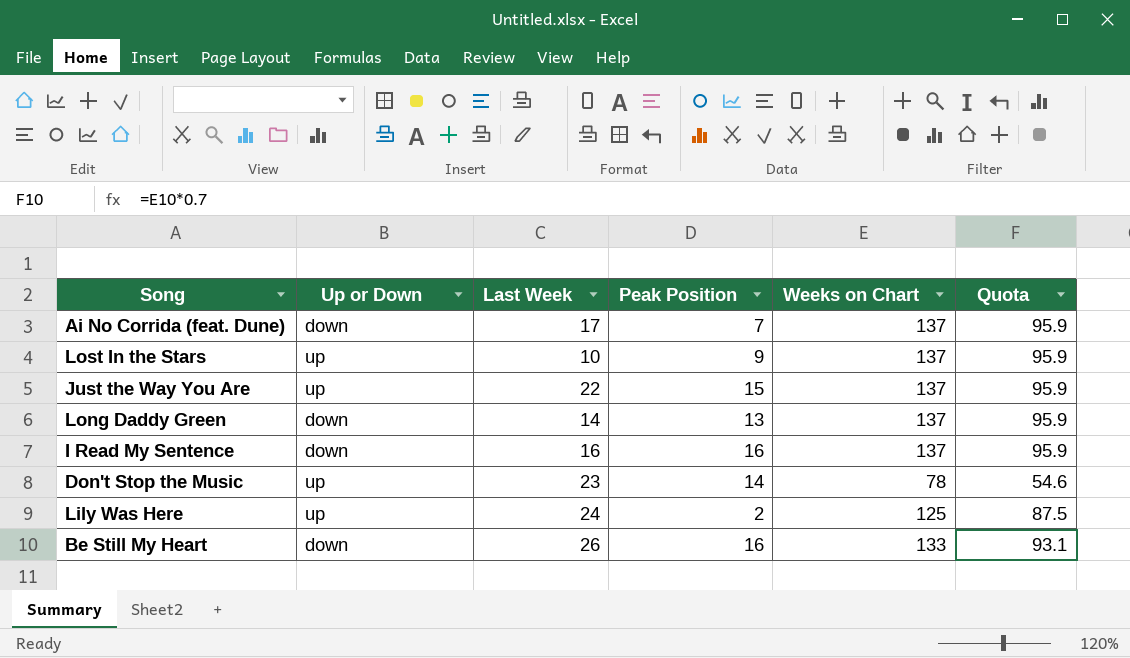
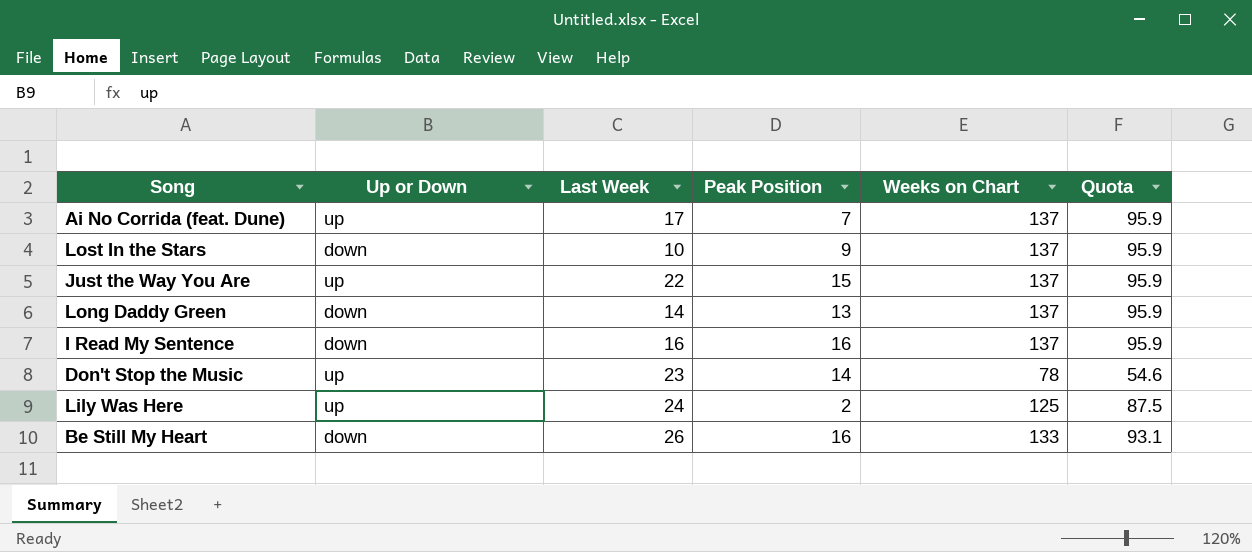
Ai No Corrida (feat. Dune) | Up or Down: down -> up
Lost In the Stars | Up or Down: up -> down

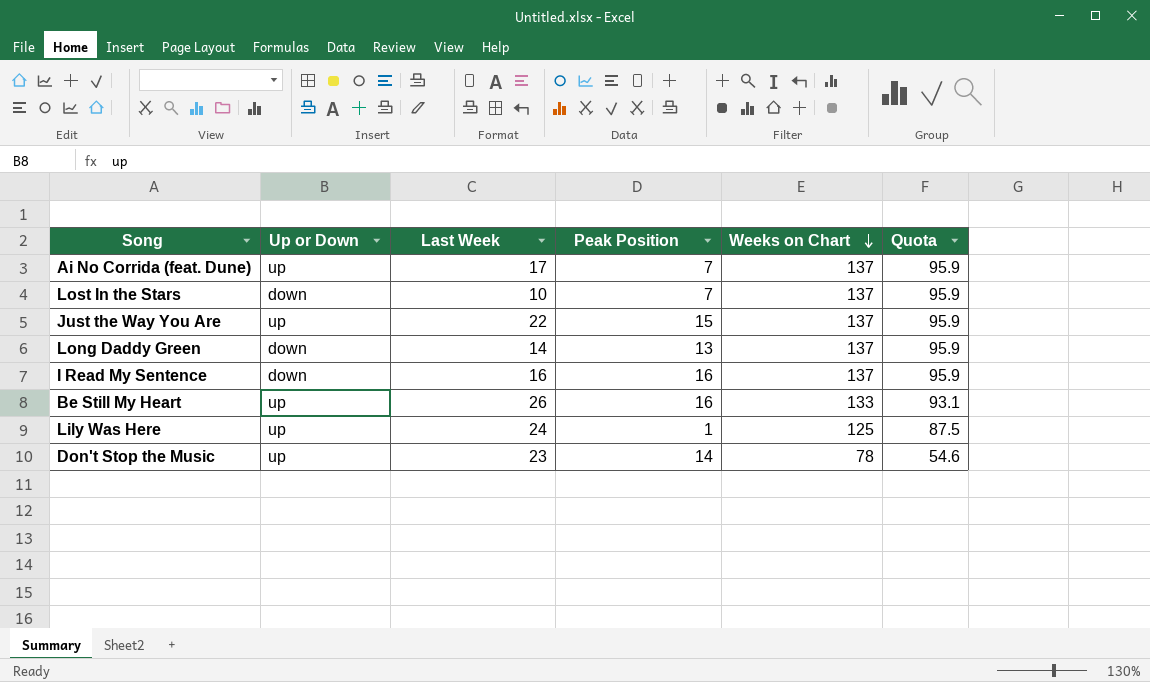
row order: none -> Weeks on Chart descending
Lost In the Stars | Peak Position: 9 -> 7
Be Still My Heart | Up or Down: down -> up
Lily Was Here | Peak Position: 2 -> 1

